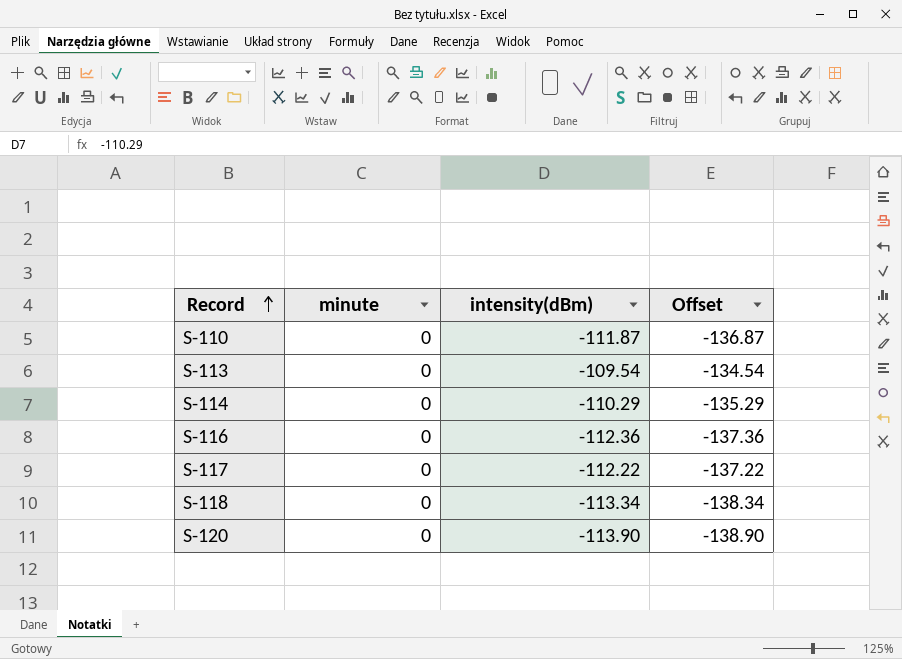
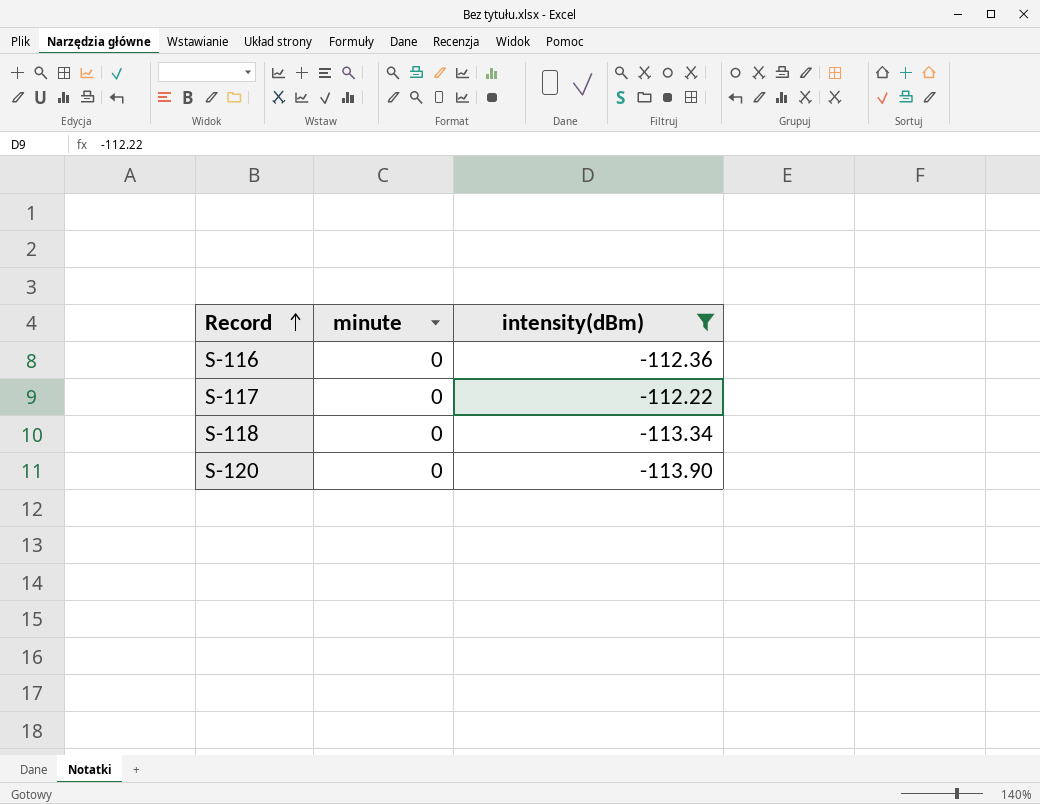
filter: none -> intensity(dBm) <= -112.22
column Offset | formula: [intensity(dBm)] - 25 -> none

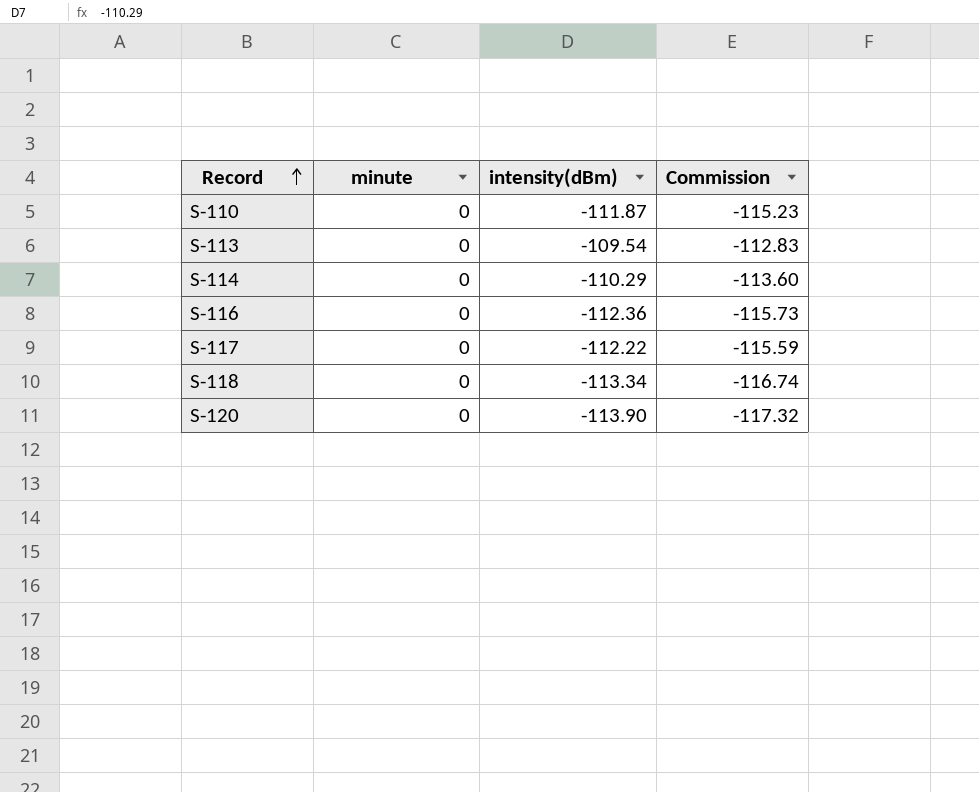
filter: intensity(dBm) <= -112.22 -> none
column Commission | formula: none -> [intensity(dBm)] * 1.03

